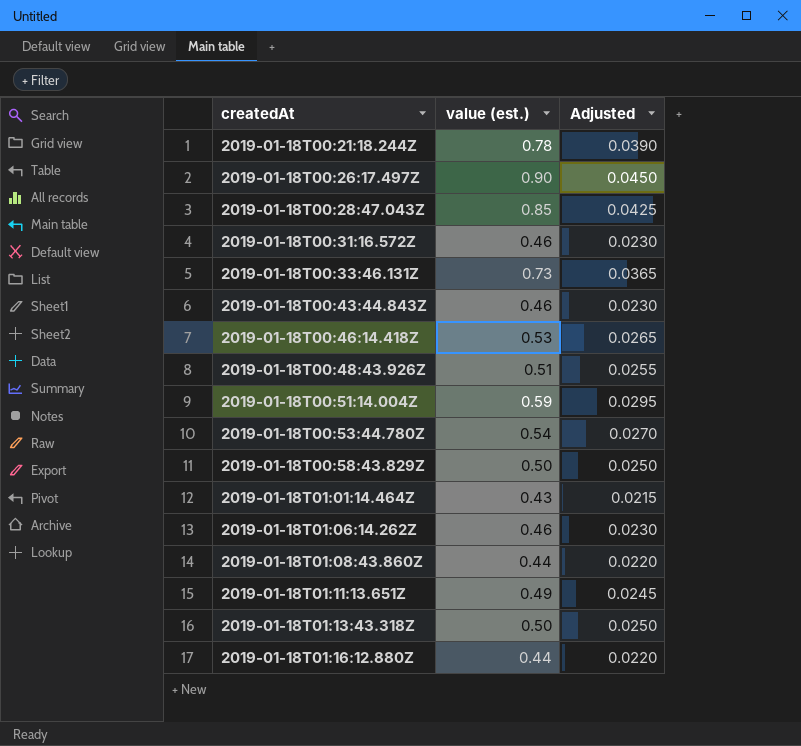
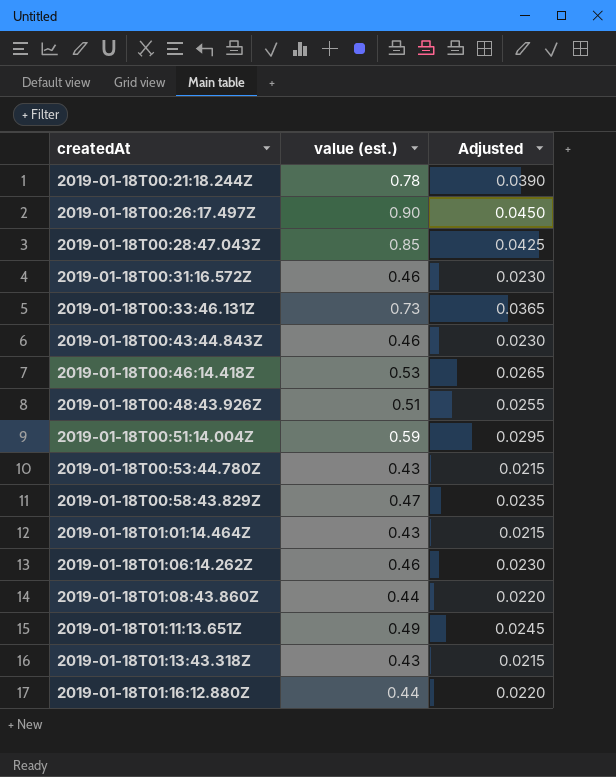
2019-01-18T00:53:44.780Z | value (est.): 0.54 -> 0.43
2019-01-18T00:53:44.780Z | Adjusted: 0.0270 -> 0.0215
2019-01-18T00:58:43.829Z | value (est.): 0.50 -> 0.47
2019-01-18T00:58:43.829Z | Adjusted: 0.0250 -> 0.0235
2019-01-18T01:13:43.318Z | value (est.): 0.50 -> 0.43
2019-01-18T01:13:43.318Z | Adjusted: 0.0250 -> 0.0215

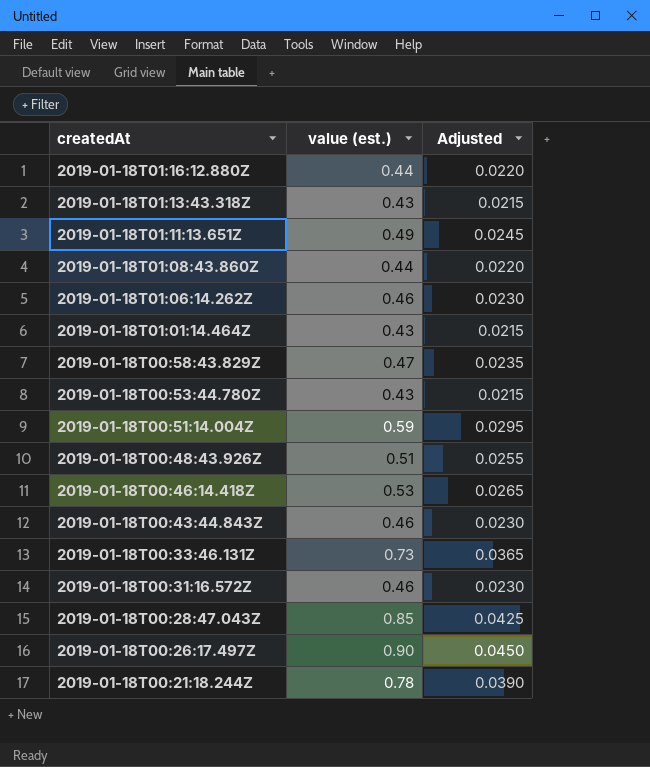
row order: createdAt ascending -> createdAt descending

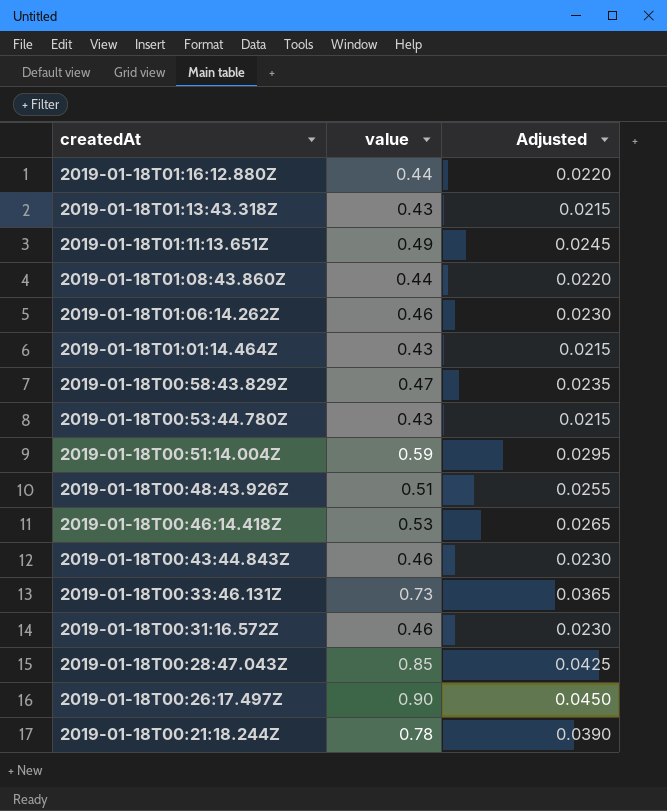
column name: value (est.) -> value

